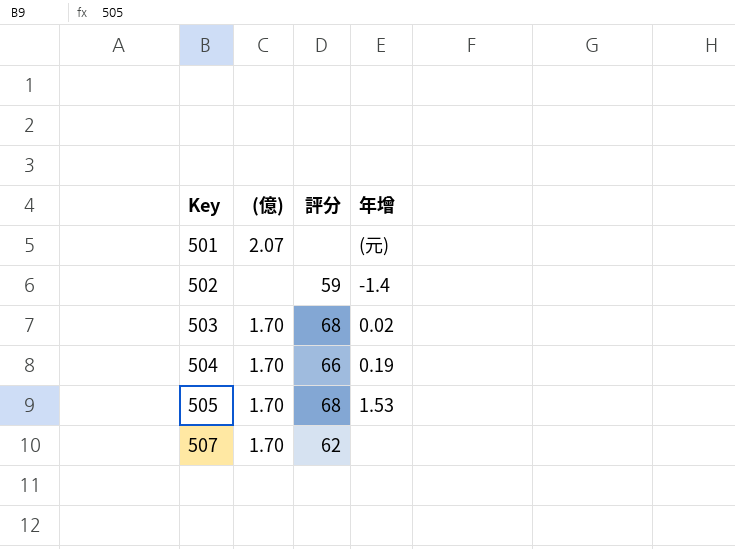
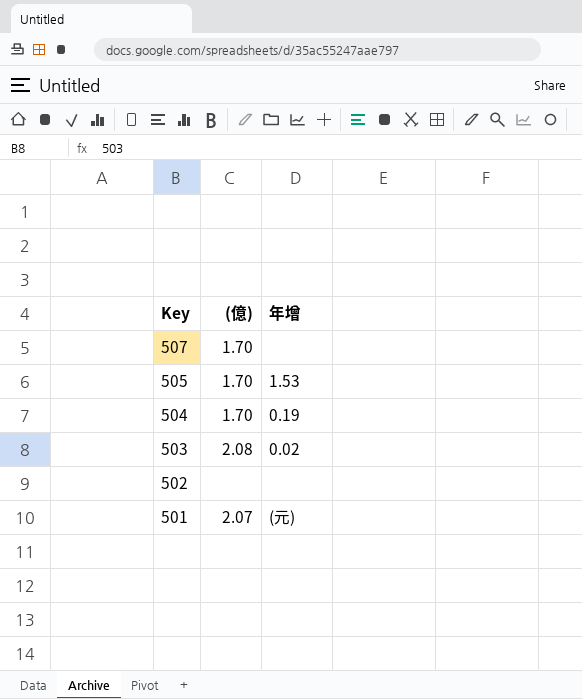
row order: Key ascending -> Key descending
column 評分 | position: 3 -> none
503 | (億): 1.70 -> 2.08
502 | 年增: -1.4 -> none

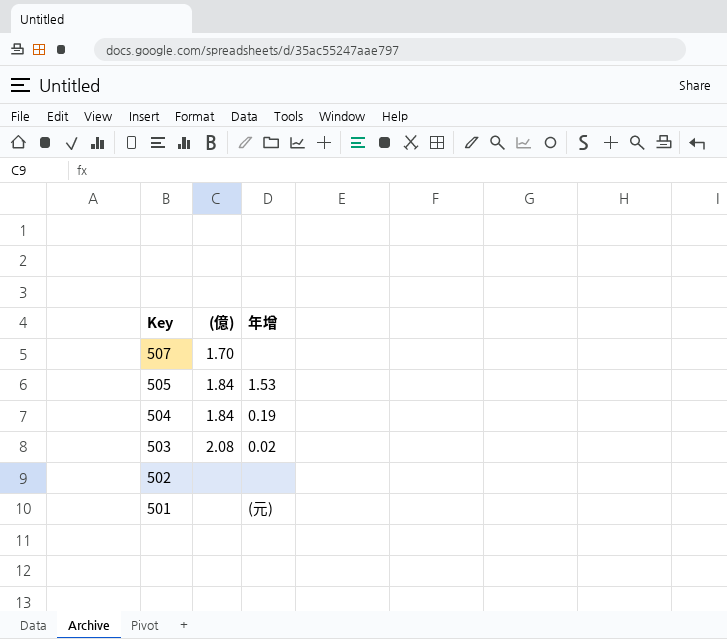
505 | (億): 1.70 -> 1.84
504 | (億): 1.70 -> 1.84
501 | (億): 2.07 -> none

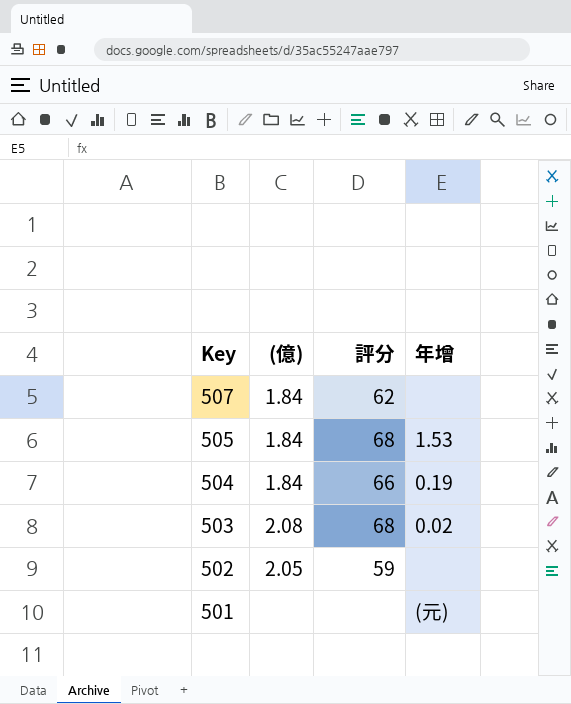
column 評分 | position: none -> 3
507 | (億): 1.70 -> 1.84
502 | (億): none -> 2.05

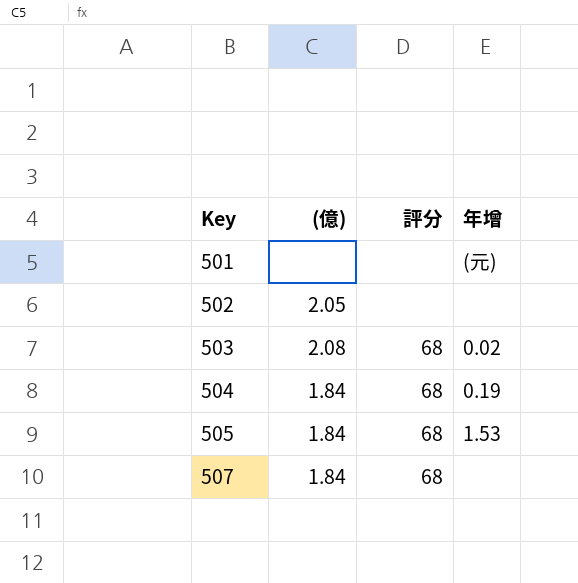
row order: Key descending -> Key ascending
502 | 評分: 59 -> none
504 | 評分: 66 -> 68
507 | 評分: 62 -> 68

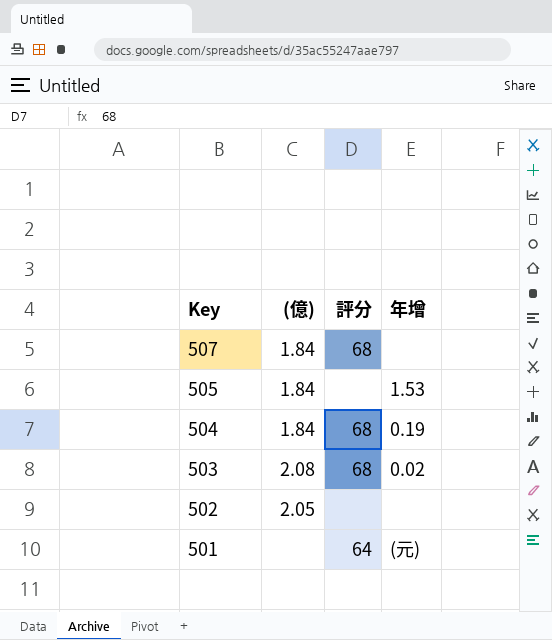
row order: Key ascending -> Key descending
505 | 評分: 68 -> none
501 | 評分: none -> 64

